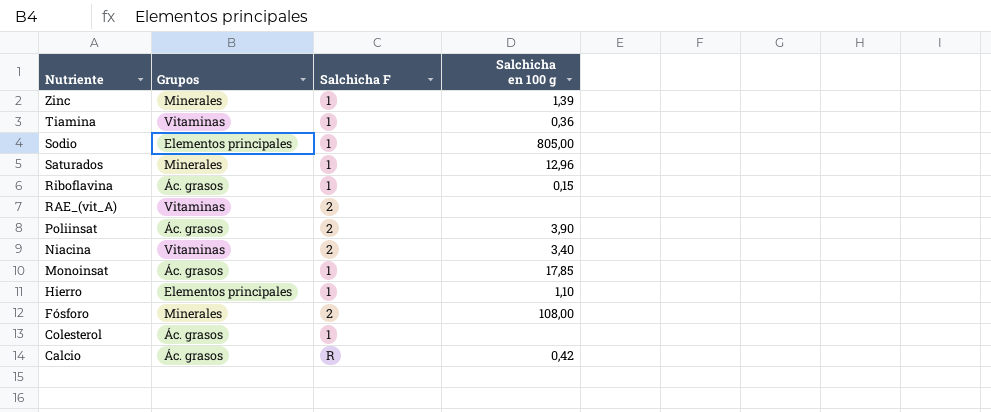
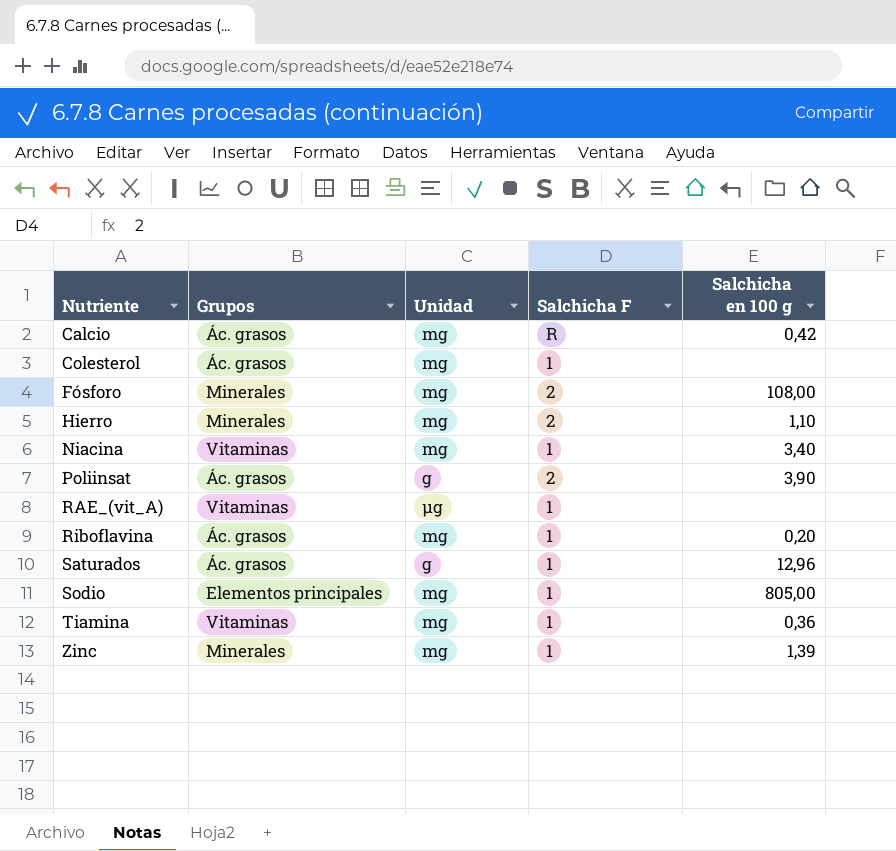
row order: Nutriente descending -> Nutriente ascending
column Unidad | position: none -> 3
row Monoinsat: Ác. grasos | 1 | 17,85 -> none
Hierro | Grupos: Elementos principales -> Minerales
Hierro | Salchicha F: 1 -> 2
Niacina | Salchicha F: 2 -> 1
RAE_(vit_A) | Salchicha F: 2 -> 1
Riboflavina | Salchicha en 100 g: 0,15 -> 0,20
Saturados | Grupos: Minerales -> Ác. grasos

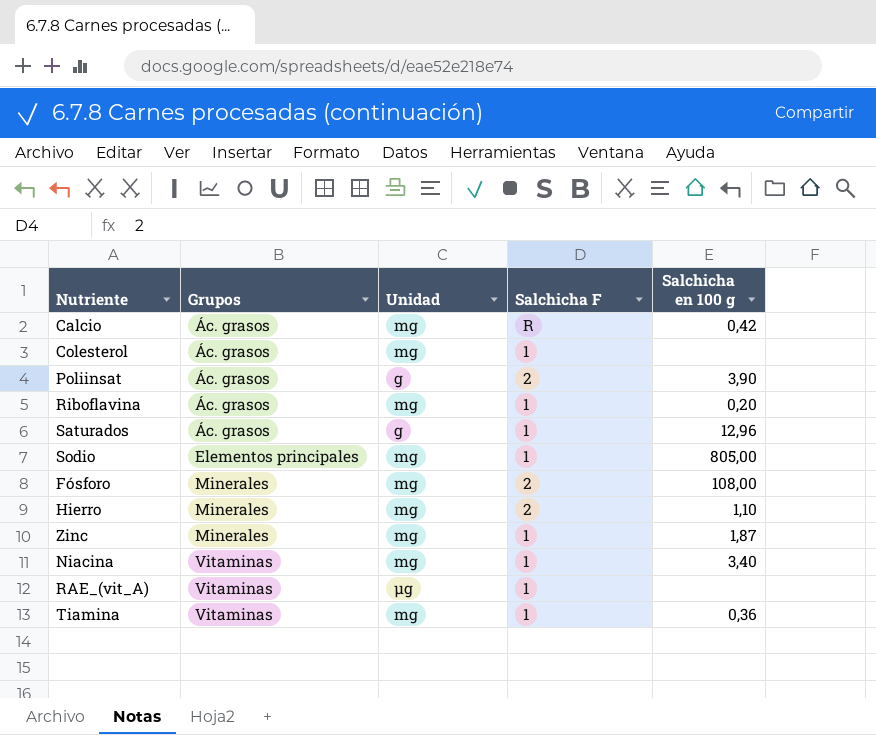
row order: Nutriente ascending -> Grupos ascending
Zinc | Salchicha en 100 g: 1,39 -> 1,87

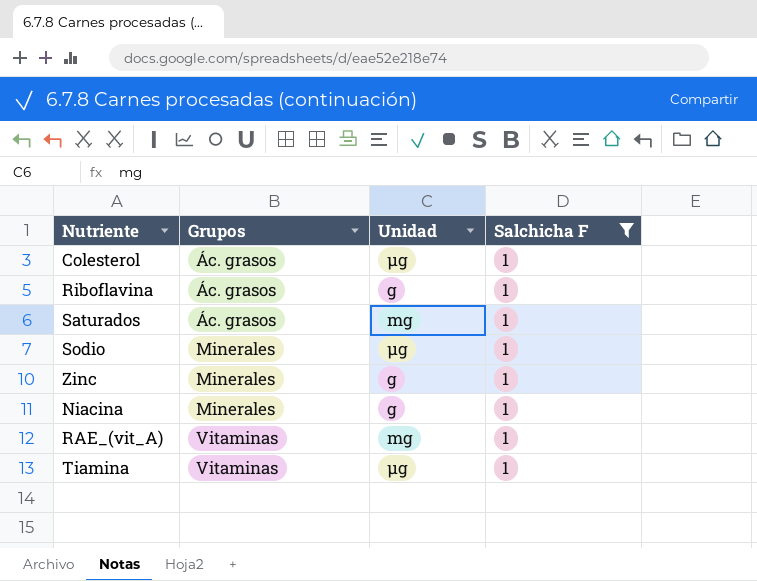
filter: none -> Salchicha F = 1
column Salchicha en 100 g | position: 5 -> none
Colesterol | Unidad: mg -> µg
Riboflavina | Unidad: mg -> g
Saturados | Unidad: g -> mg
Sodio | Grupos: Elementos principales -> Minerales
Sodio | Unidad: mg -> µg
Zinc | Unidad: mg -> g
Niacina | Grupos: Vitaminas -> Minerales
Niacina | Unidad: mg -> g
RAE_(vit_A) | Unidad: µg -> mg
Tiamina | Unidad: mg -> µg

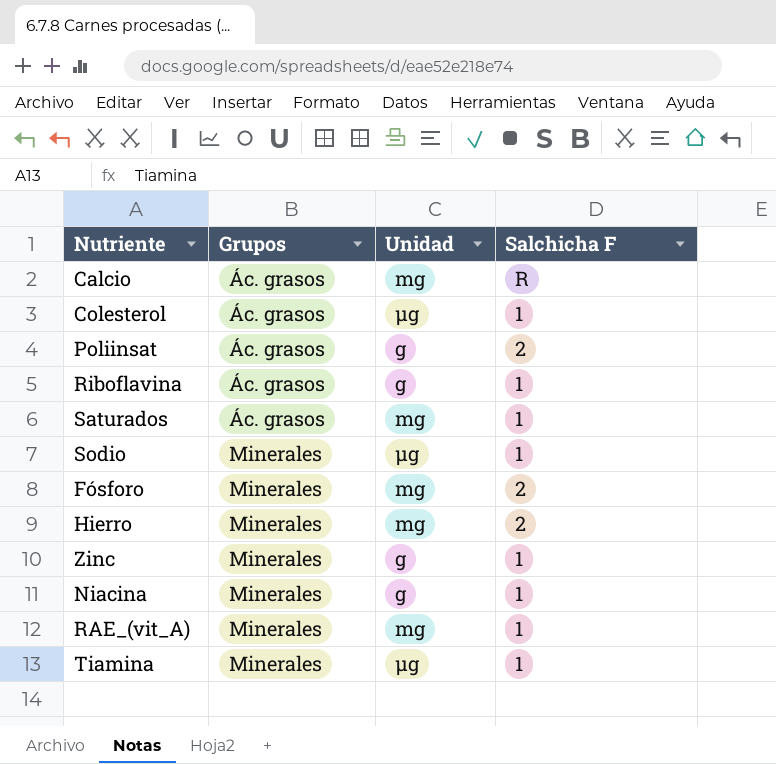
filter: Salchicha F = 1 -> none
RAE_(vit_A) | Grupos: Vitaminas -> Minerales
Tiamina | Grupos: Vitaminas -> Minerales

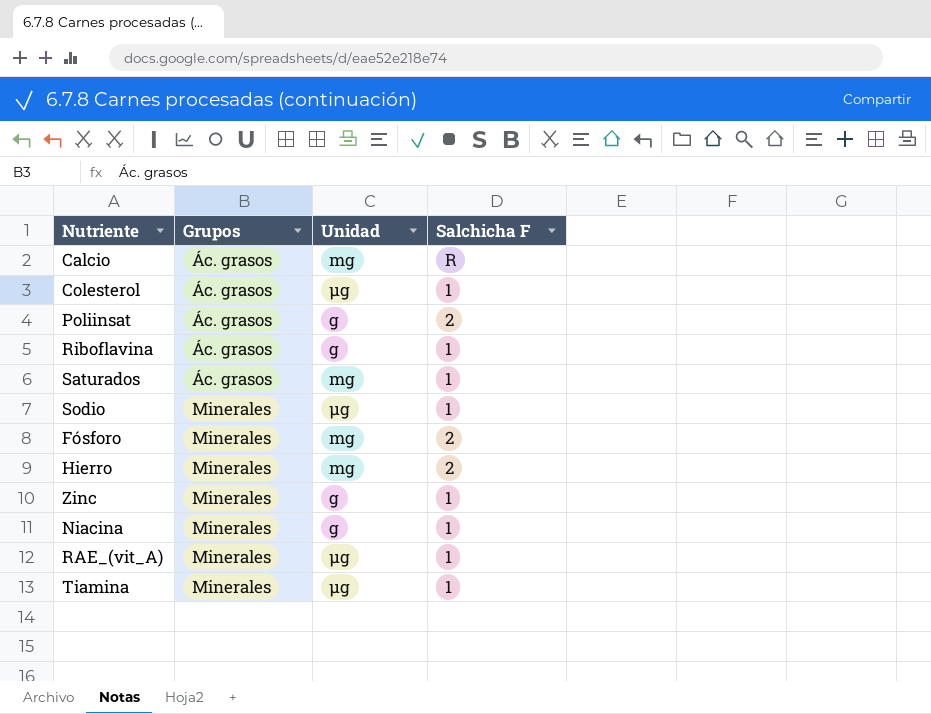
RAE_(vit_A) | Unidad: mg -> µg

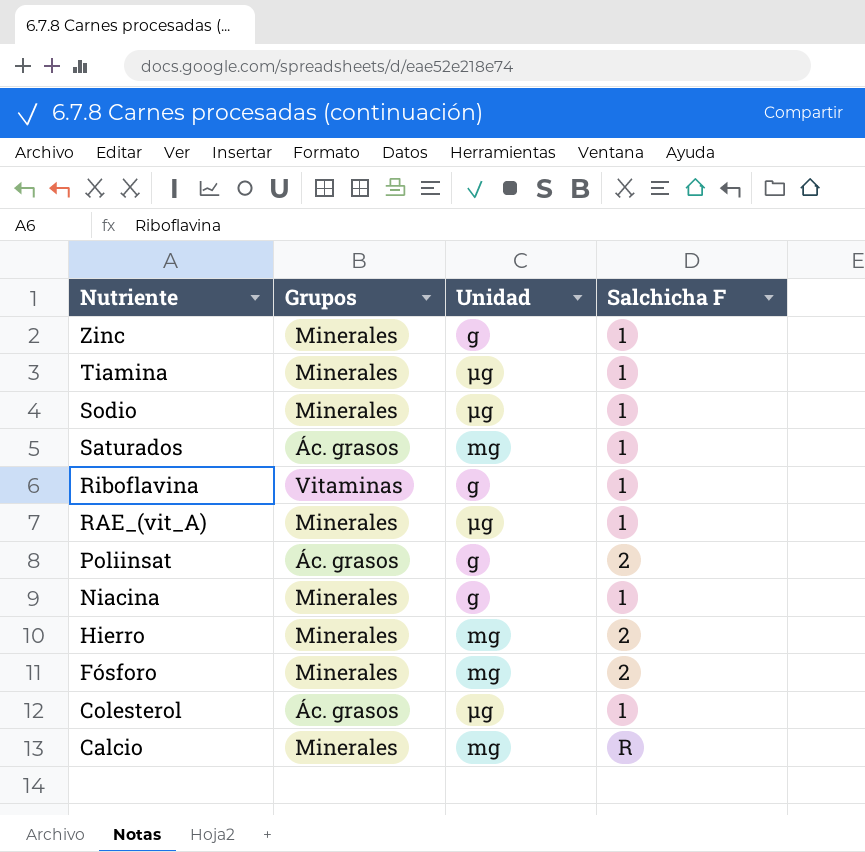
row order: Grupos ascending -> Nutriente descending
Riboflavina | Grupos: Ác. grasos -> Vitaminas
Calcio | Grupos: Ác. grasos -> Minerales

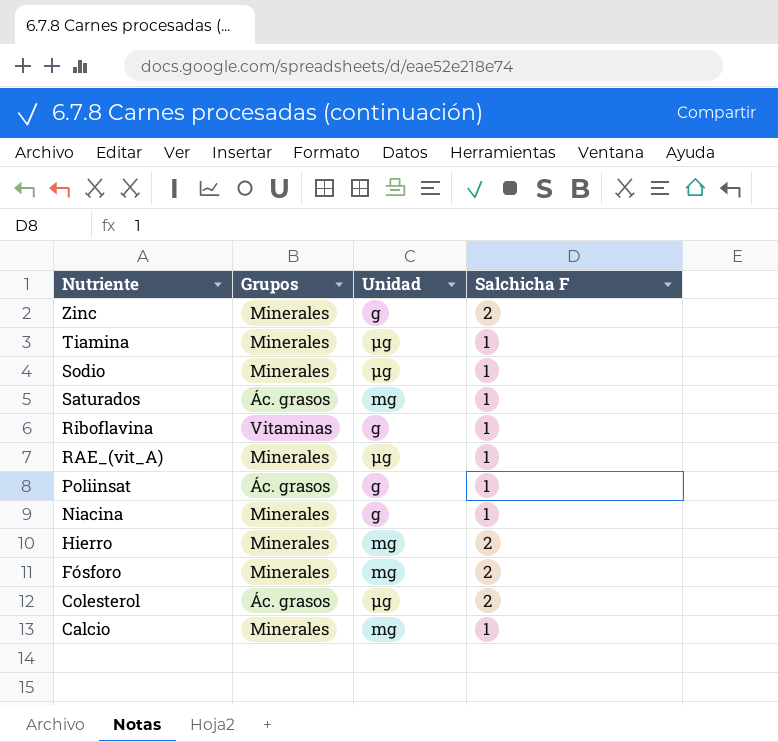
Zinc | Salchicha F: 1 -> 2
Poliinsat | Salchicha F: 2 -> 1
Colesterol | Salchicha F: 1 -> 2
Calcio | Salchicha F: R -> 1

